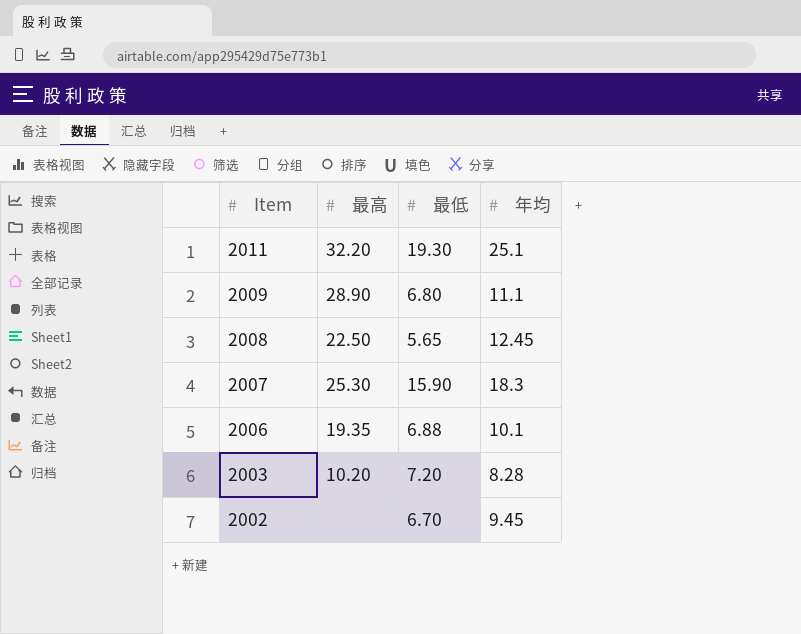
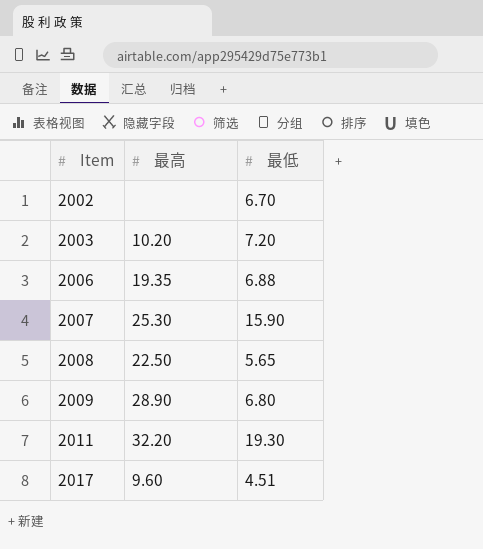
row order: Item descending -> Item ascending
column 年均 | position: 4 -> none
row 2017: none -> 9.60 | 4.51

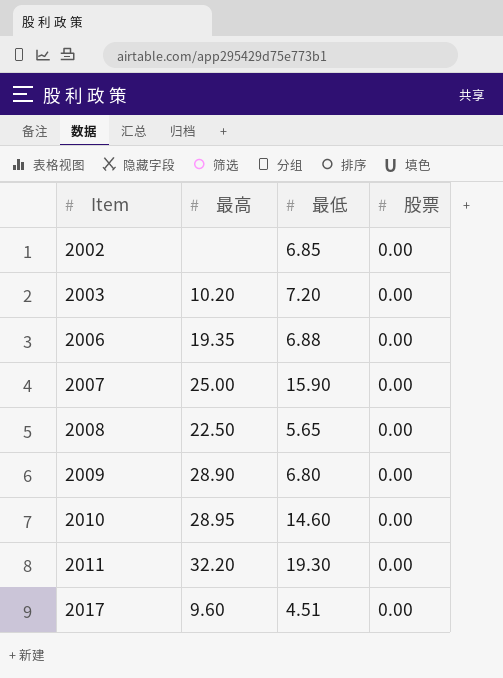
column 股票 | position: none -> 4
2002 | 最低: 6.70 -> 6.85
2007 | 最高: 25.30 -> 25.00
row 2010: none -> 28.95 | 14.60 | 0.00

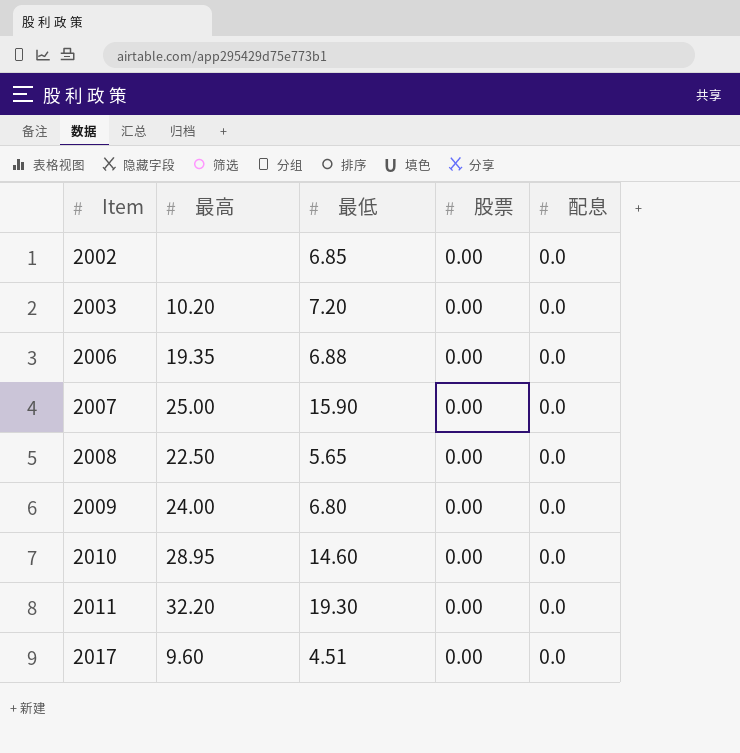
column 配息 | position: none -> 5
2009 | 最高: 28.90 -> 24.00

